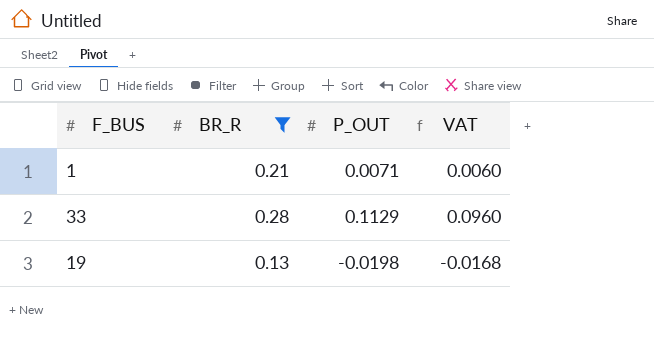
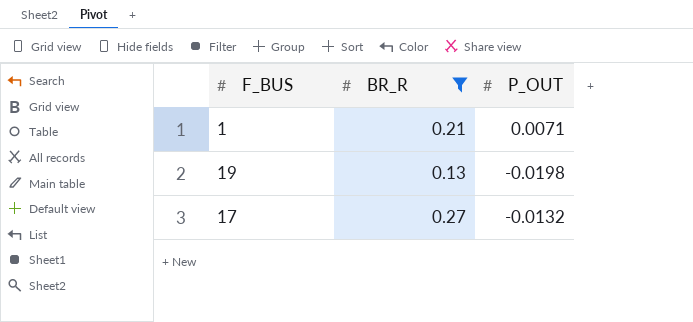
column VAT | formula: [P_OUT] * 0.85 -> none
row 33: 0.28 | 0.1129 | 0.0960 -> none
row 17: none -> 0.27 | -0.0132

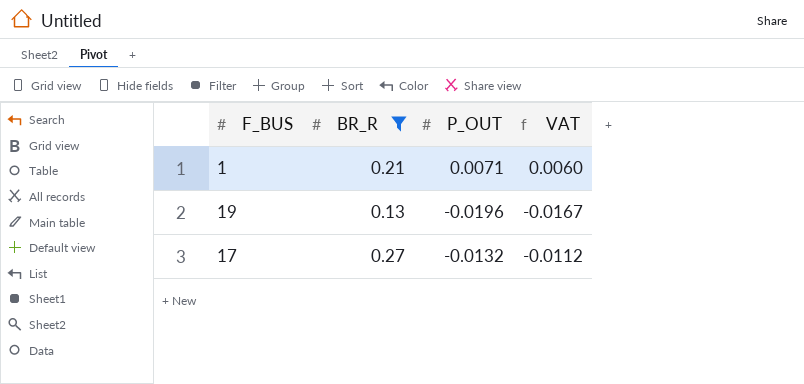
column VAT | formula: none -> [P_OUT] * 0.85
19 | P_OUT: -0.0198 -> -0.0196

